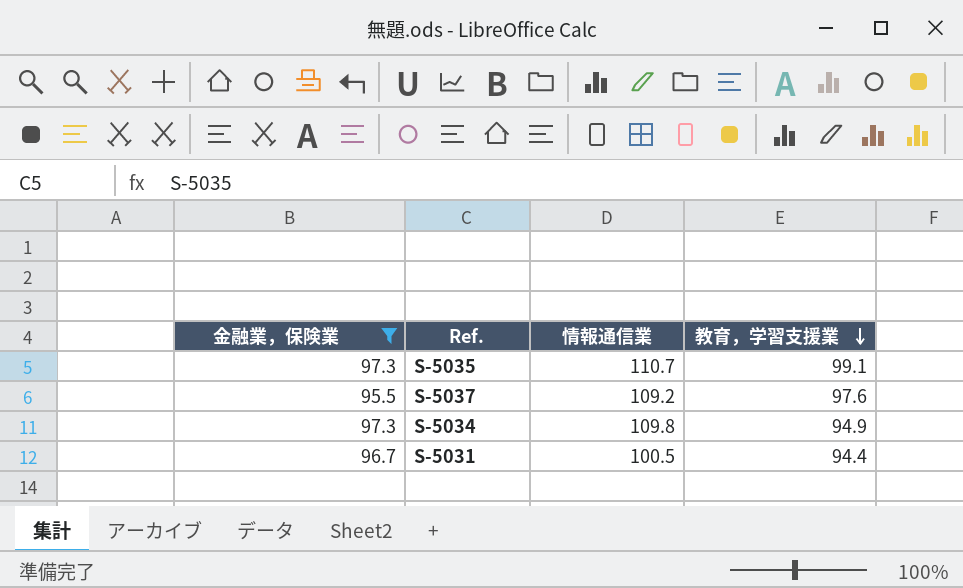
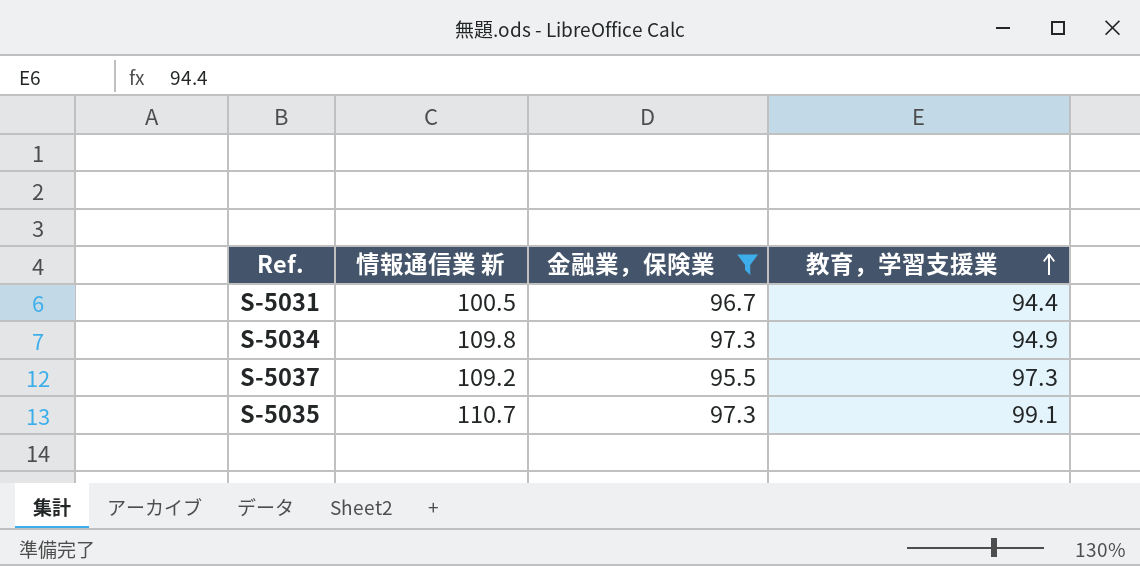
row order: 教育，学習支援業 descending -> 教育，学習支援業 ascending
column name: 情報通信業 -> 情報通信業 新
column 金融業，保険業 | position: 1 -> 3
S-5037 | 教育，学習支援業: 97.6 -> 97.3

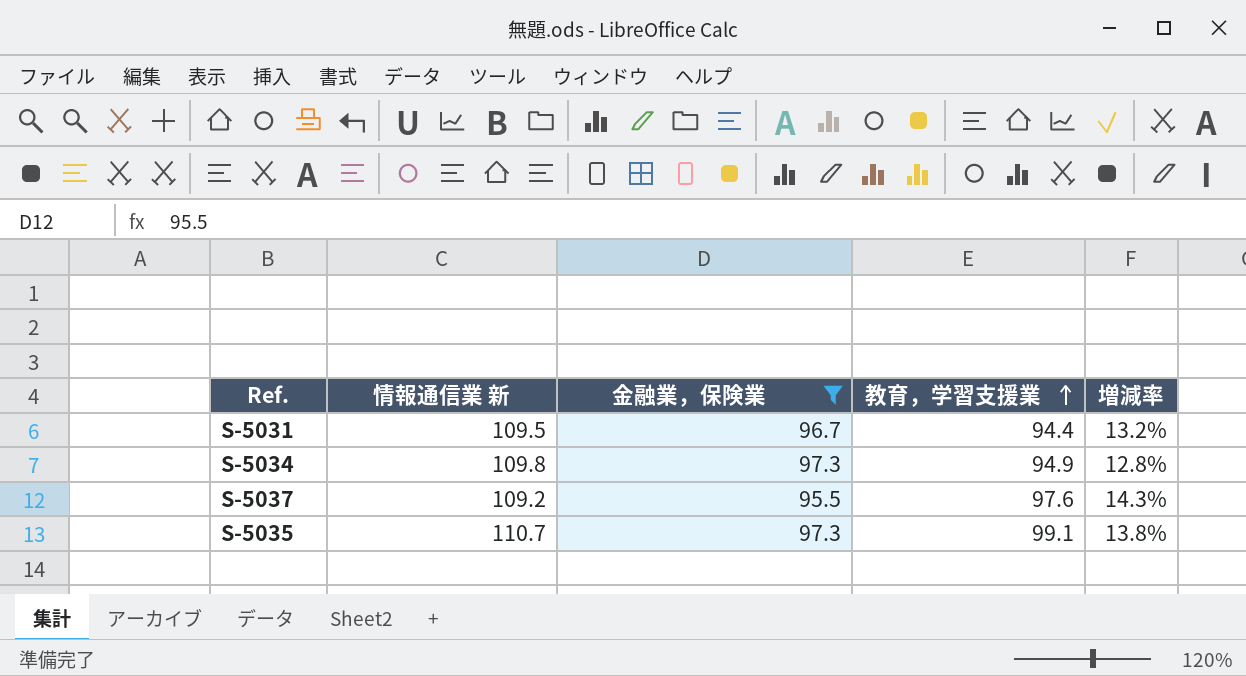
column 増減率 | formula: none -> ([情報通信業 新] - [金融業，保険業]) / [金融業，保険業]
S-5031 | 情報通信業 新: 100.5 -> 109.5
S-5037 | 教育，学習支援業: 97.3 -> 97.6

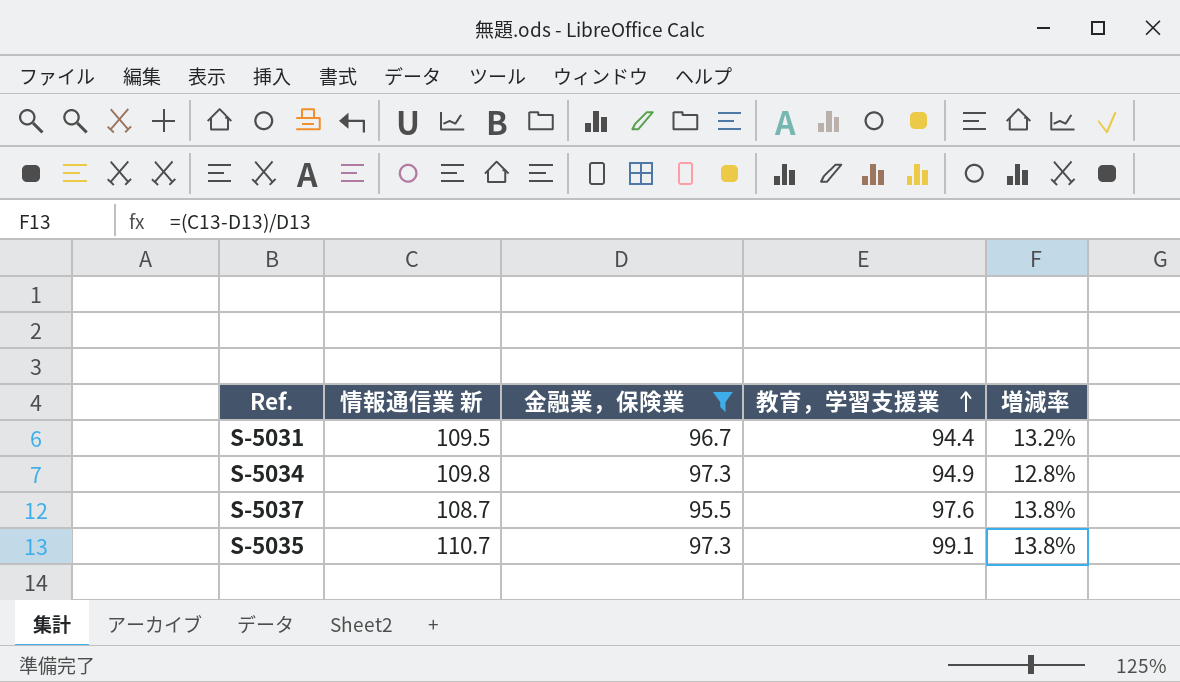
S-5037 | 情報通信業 新: 109.2 -> 108.7
S-5037 | 増減率: 14.3% -> 13.8%

